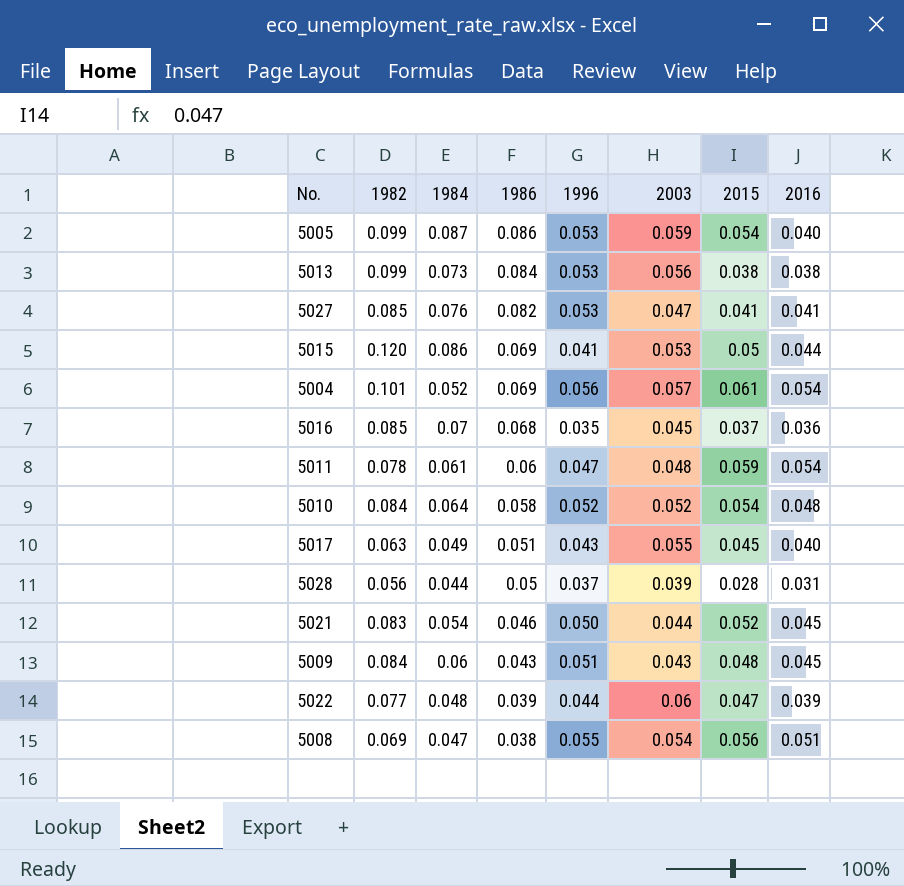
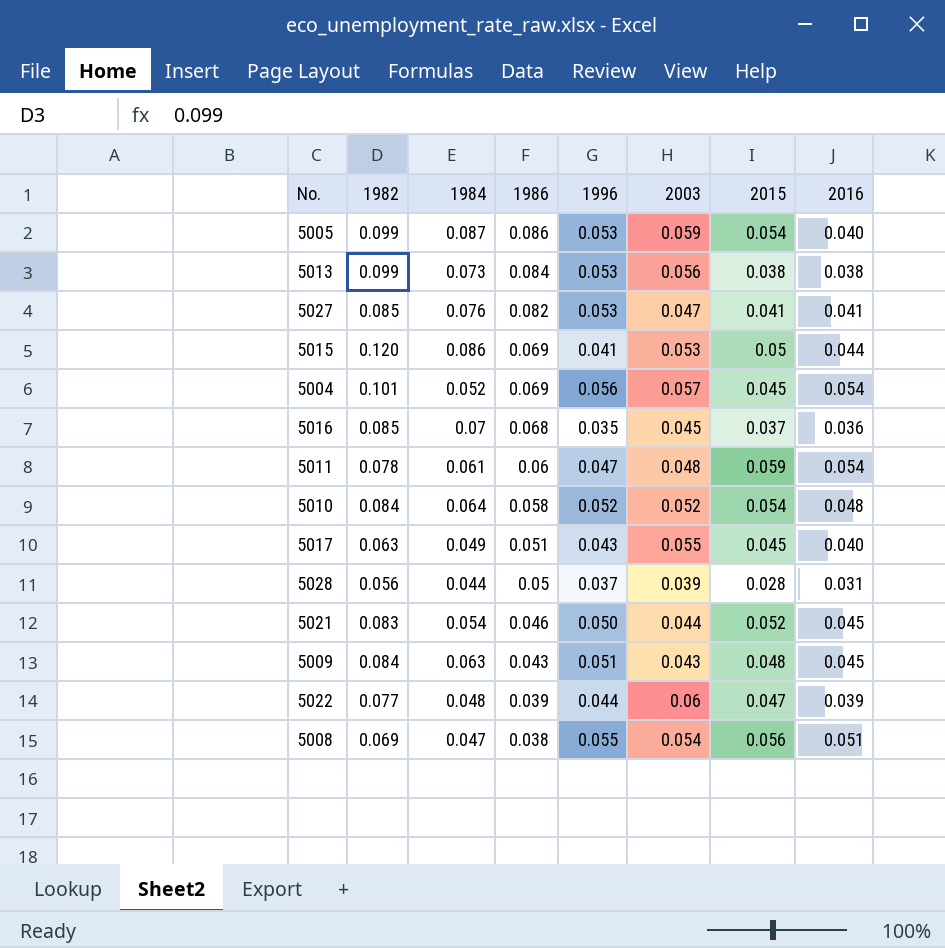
5004 | 2015: 0.061 -> 0.045
5009 | 1984: 0.06 -> 0.063

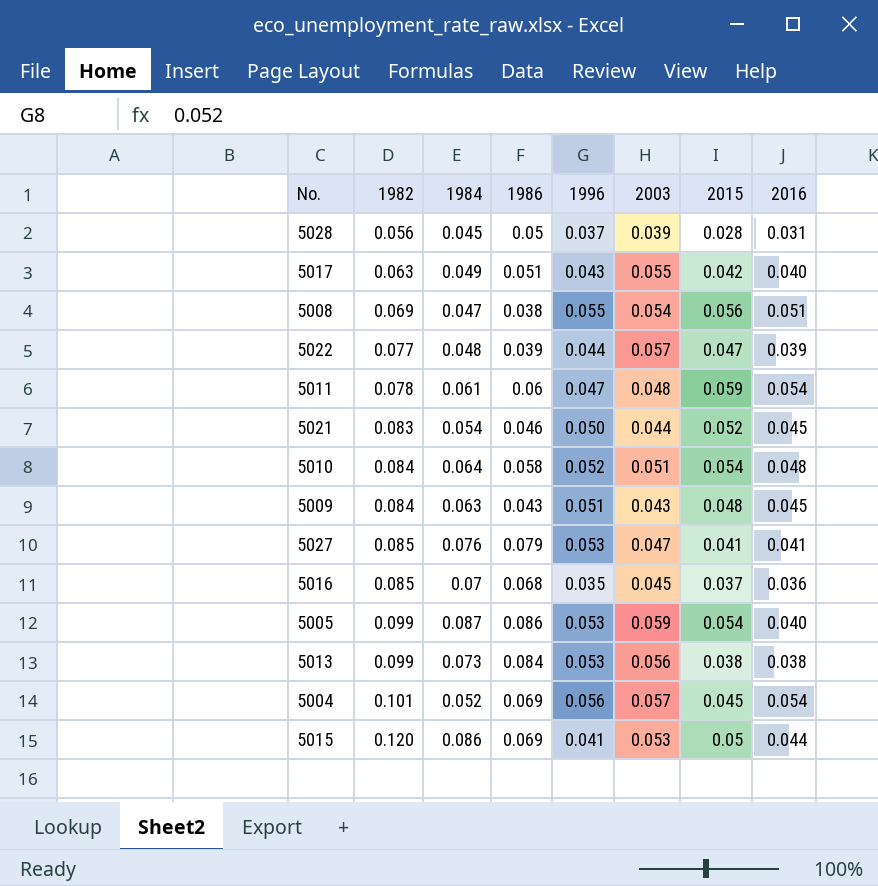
row order: 1986 descending -> 1982 ascending
5028 | 1984: 0.044 -> 0.045
5017 | 2015: 0.045 -> 0.042
5022 | 2003: 0.06 -> 0.057
5010 | 2003: 0.052 -> 0.051
5027 | 1986: 0.082 -> 0.079

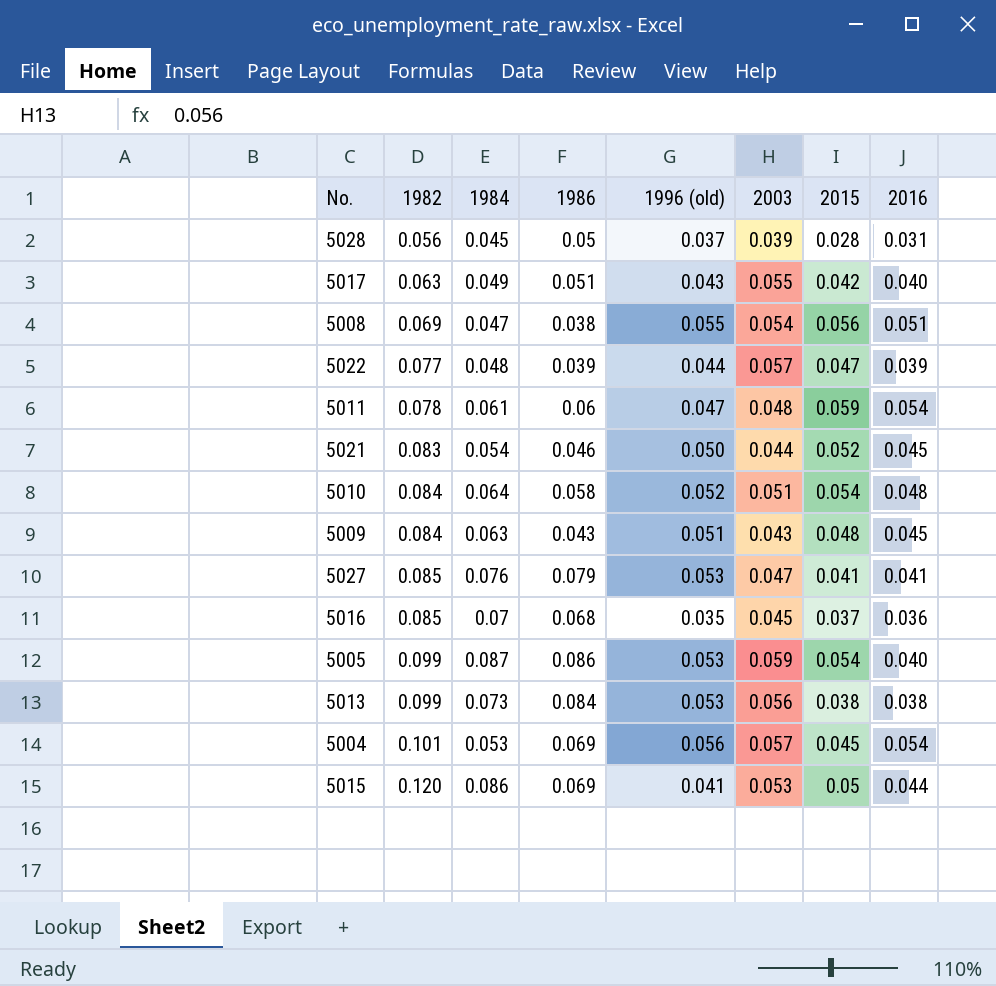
column name: 1996 -> 1996 (old)
5004 | 1984: 0.052 -> 0.053

